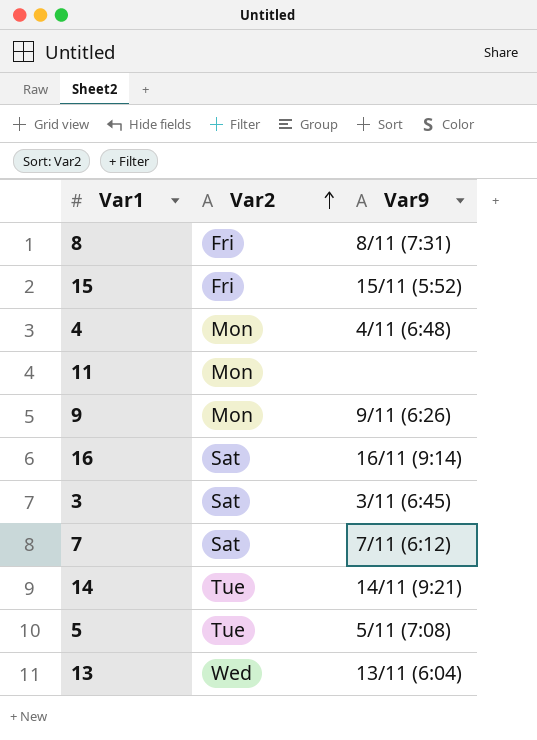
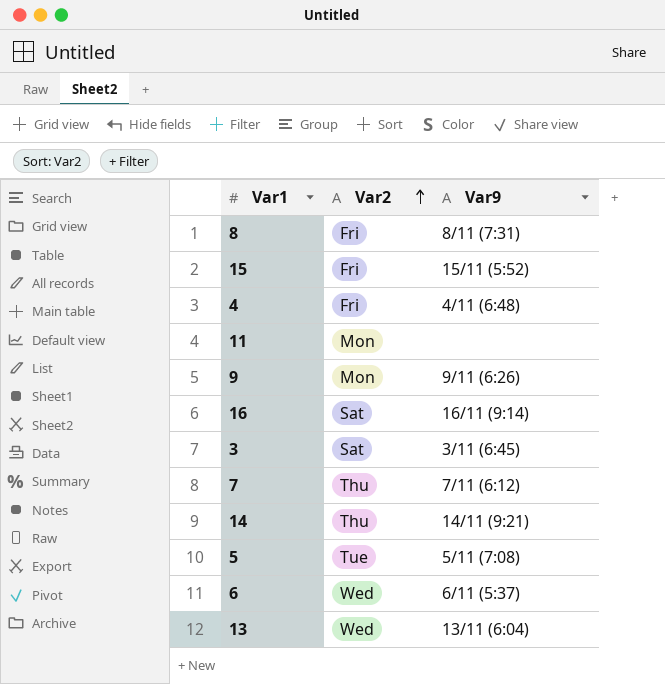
4 | Var2: Mon -> Fri
7 | Var2: Sat -> Thu
14 | Var2: Tue -> Thu
row 6: none -> Wed | 6/11 (5:37)

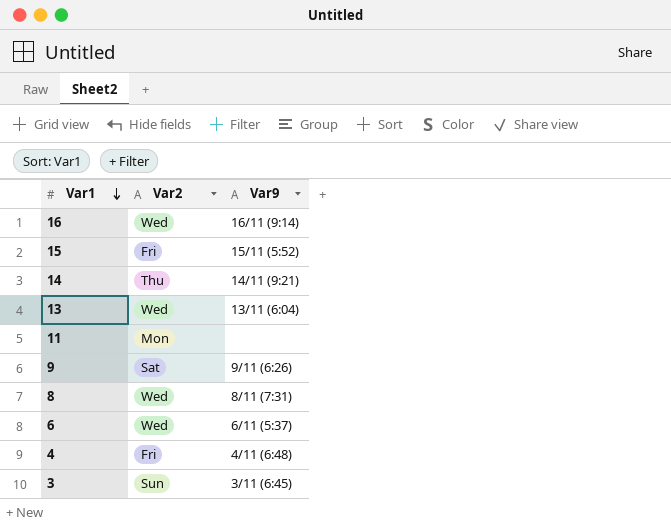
row order: Var2 ascending -> Var1 descending
row 7: Thu | 7/11 (6:12) -> none
row 5: Tue | 5/11 (7:08) -> none
16 | Var2: Sat -> Wed
9 | Var2: Mon -> Sat
8 | Var2: Fri -> Wed
3 | Var2: Sat -> Sun

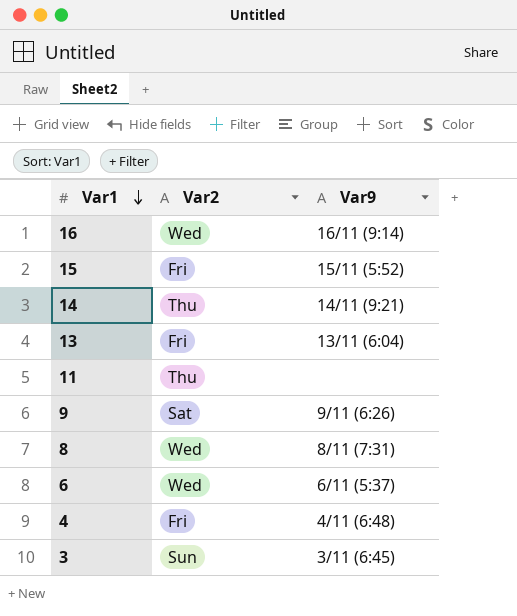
13 | Var2: Wed -> Fri
11 | Var2: Mon -> Thu

